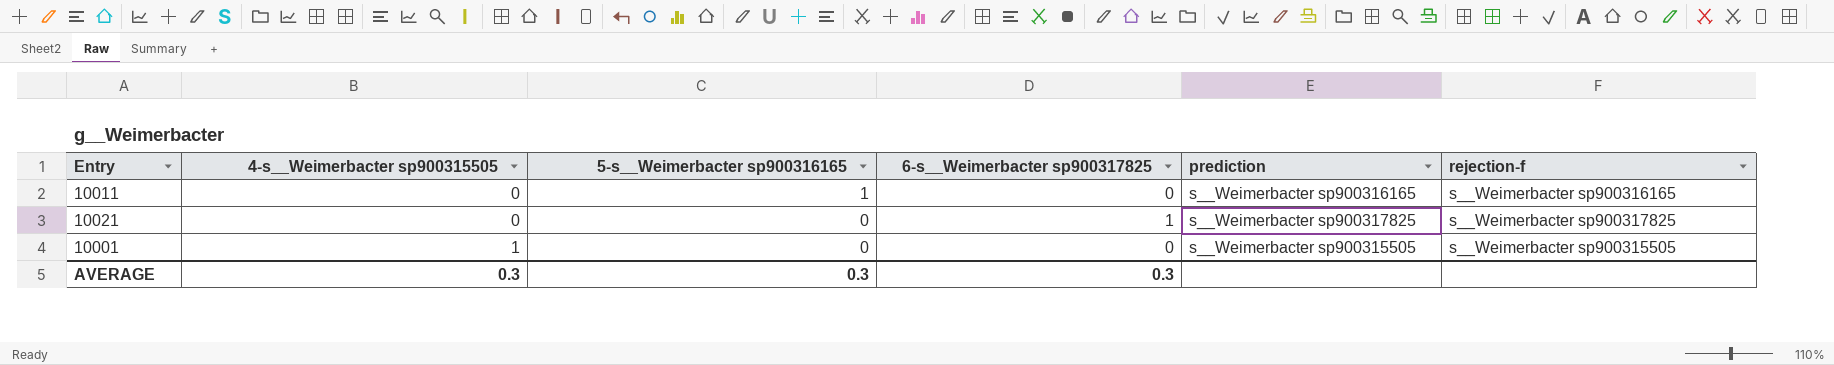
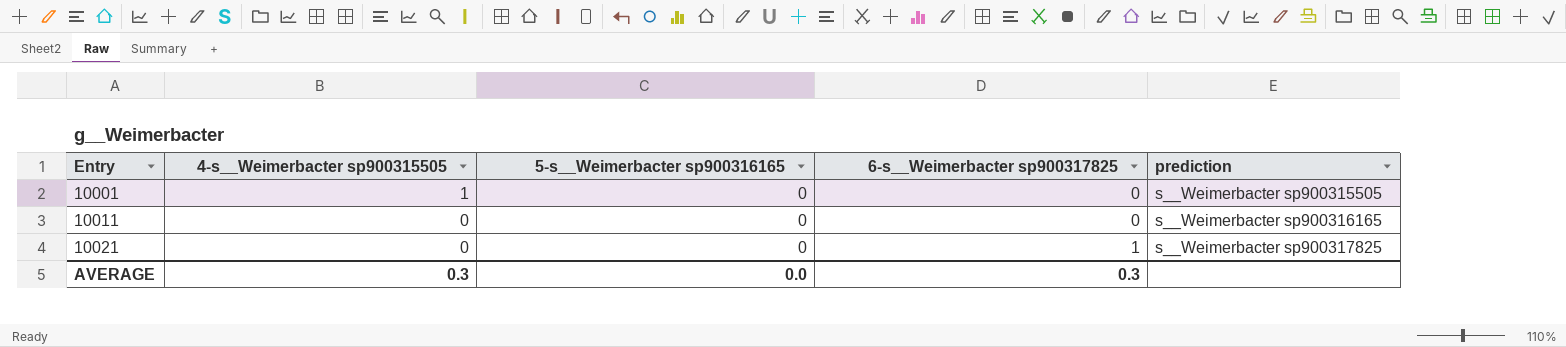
row order: 4-s__Weimerbacter sp900315505 ascending -> Entry ascending
column rejection-f | position: 6 -> none
10011 | 5-s__Weimerbacter sp900316165: 1 -> 0
AVERAGE | 5-s__Weimerbacter sp900316165: 0.3 -> 0.0

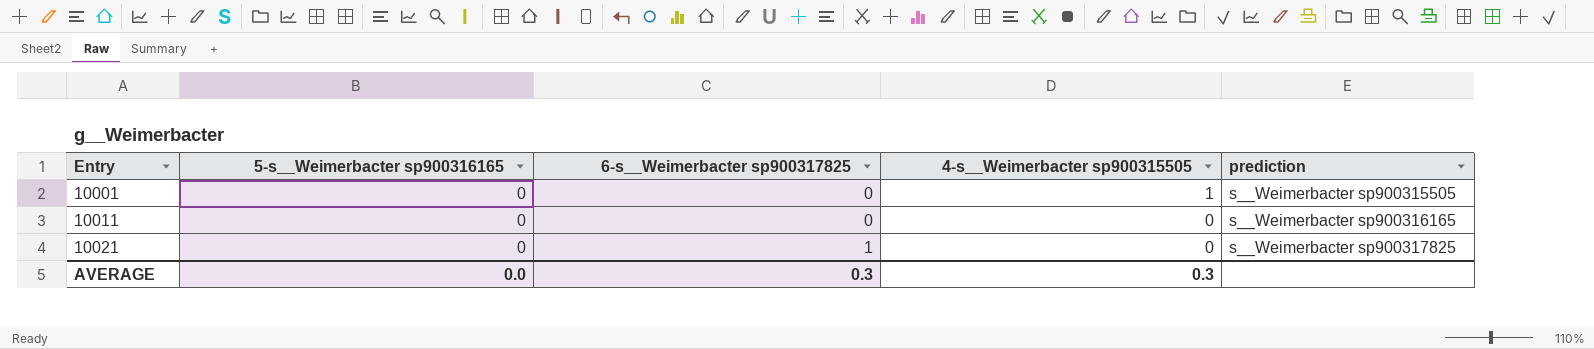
column 4-s__Weimerbacter sp900315505 | position: 2 -> 4

